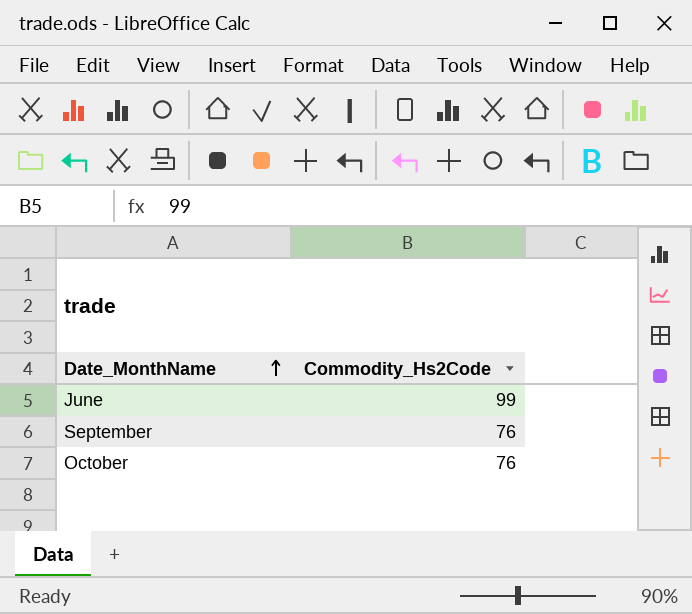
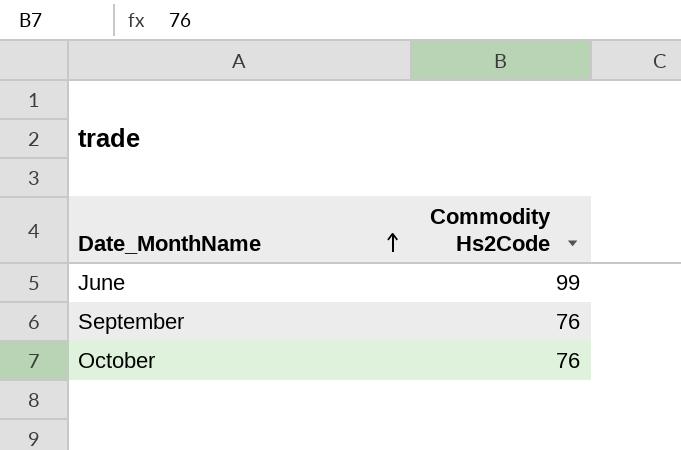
column name: Commodity_Hs2Code -> Commodity Hs2Code

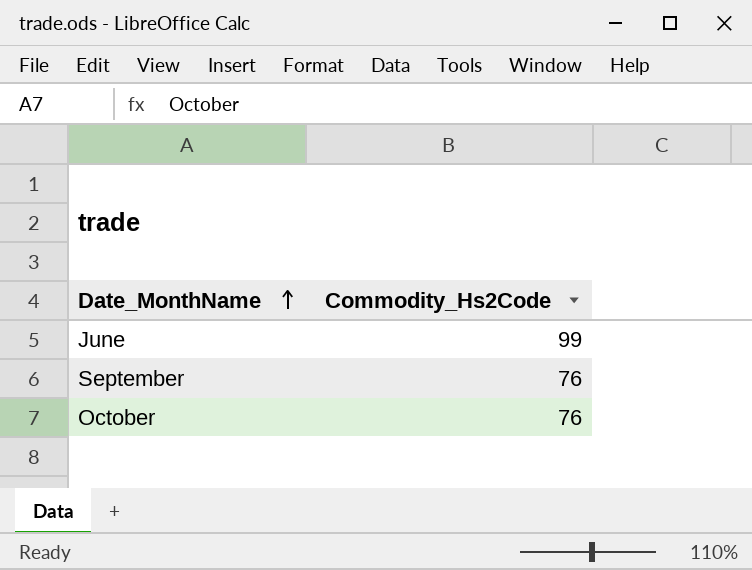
column name: Commodity Hs2Code -> Commodity_Hs2Code

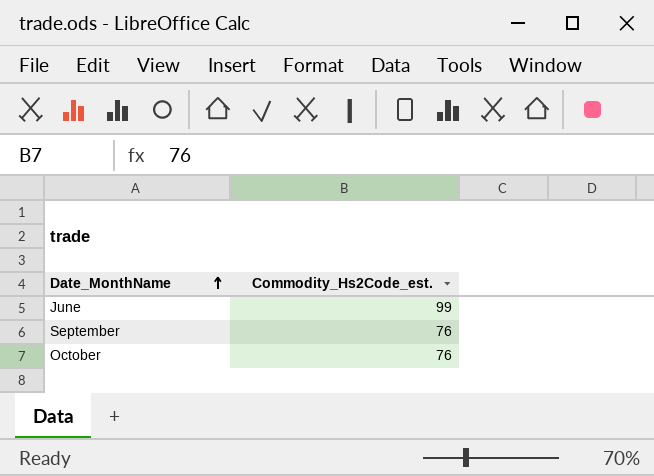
column name: Commodity_Hs2Code -> Commodity_Hs2Code_est.

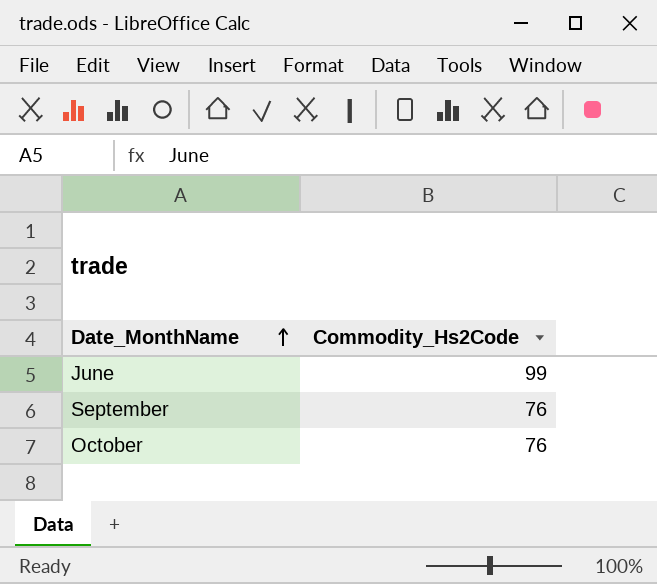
column name: Commodity_Hs2Code_est. -> Commodity_Hs2Code

